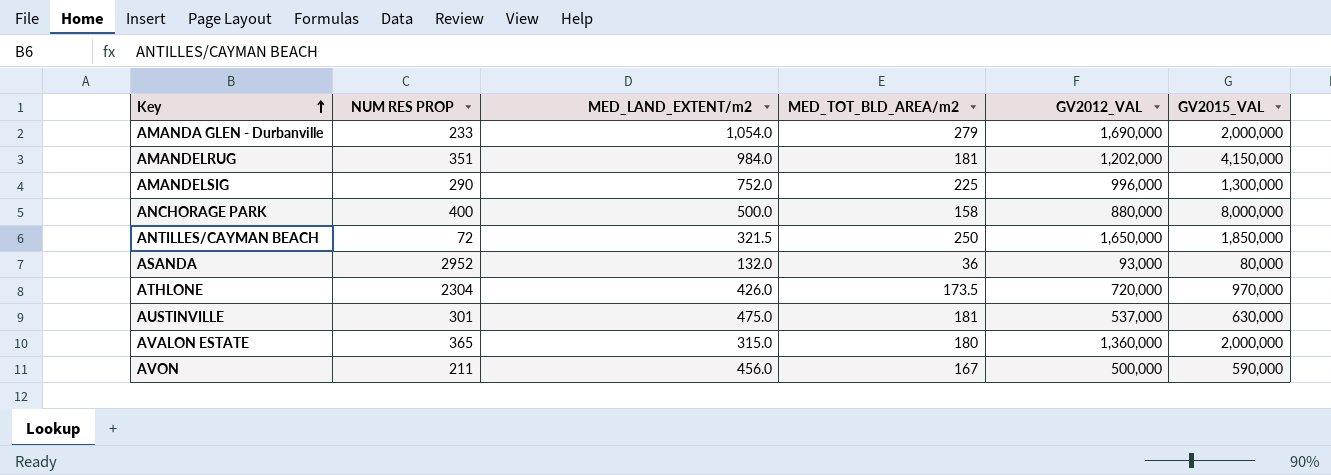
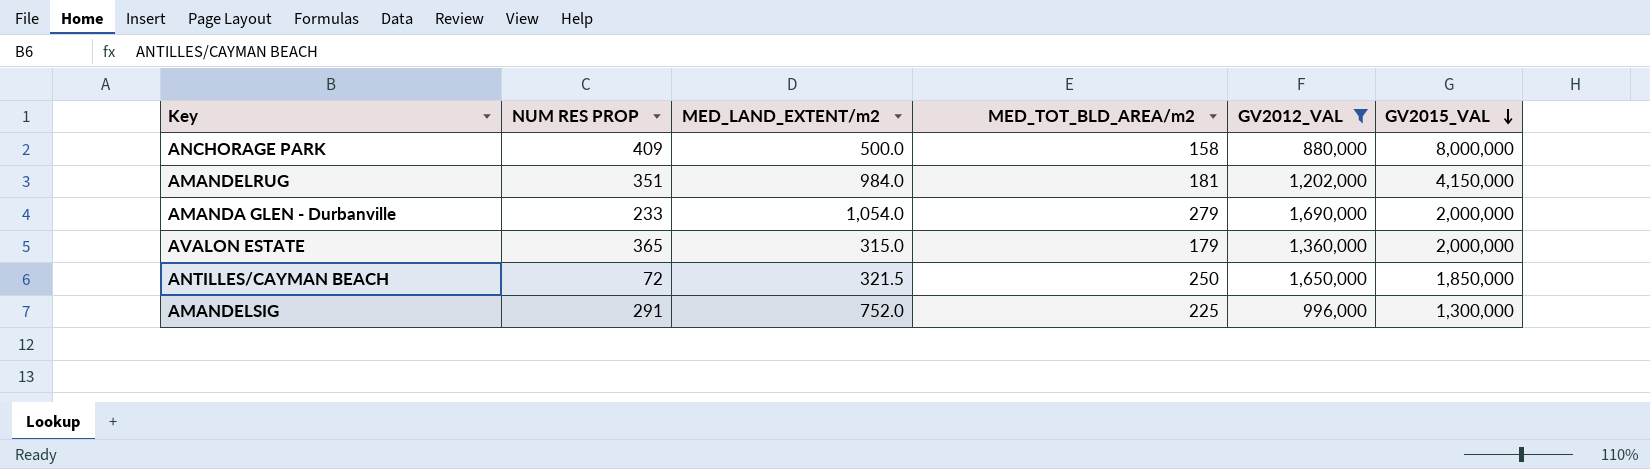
filter: none -> GV2012_VAL >= 880,000
row order: Key ascending -> GV2015_VAL descending
ANCHORAGE PARK | NUM RES PROP: 400 -> 409
AVALON ESTATE | MED_TOT_BLD_AREA/m2: 180 -> 179
AMANDELSIG | NUM RES PROP: 290 -> 291

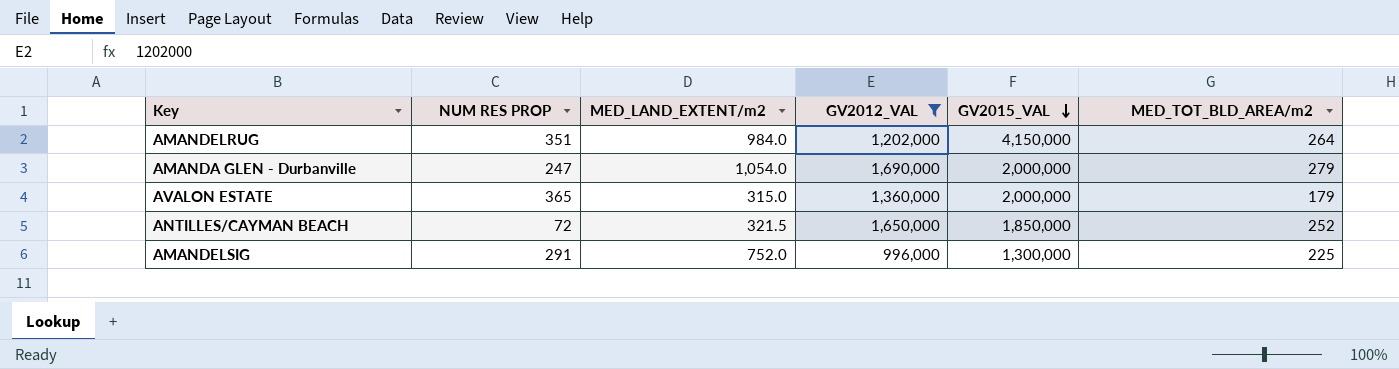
column MED_TOT_BLD_AREA/m2 | position: 4 -> 6
row ANCHORAGE PARK: 409 | 500.0 | 158 | 880,000 | 8,000,000 -> none
AMANDELRUG | MED_TOT_BLD_AREA/m2: 181 -> 264
AMANDA GLEN - Durbanville | NUM RES PROP: 233 -> 247
ANTILLES/CAYMAN BEACH | MED_TOT_BLD_AREA/m2: 250 -> 252

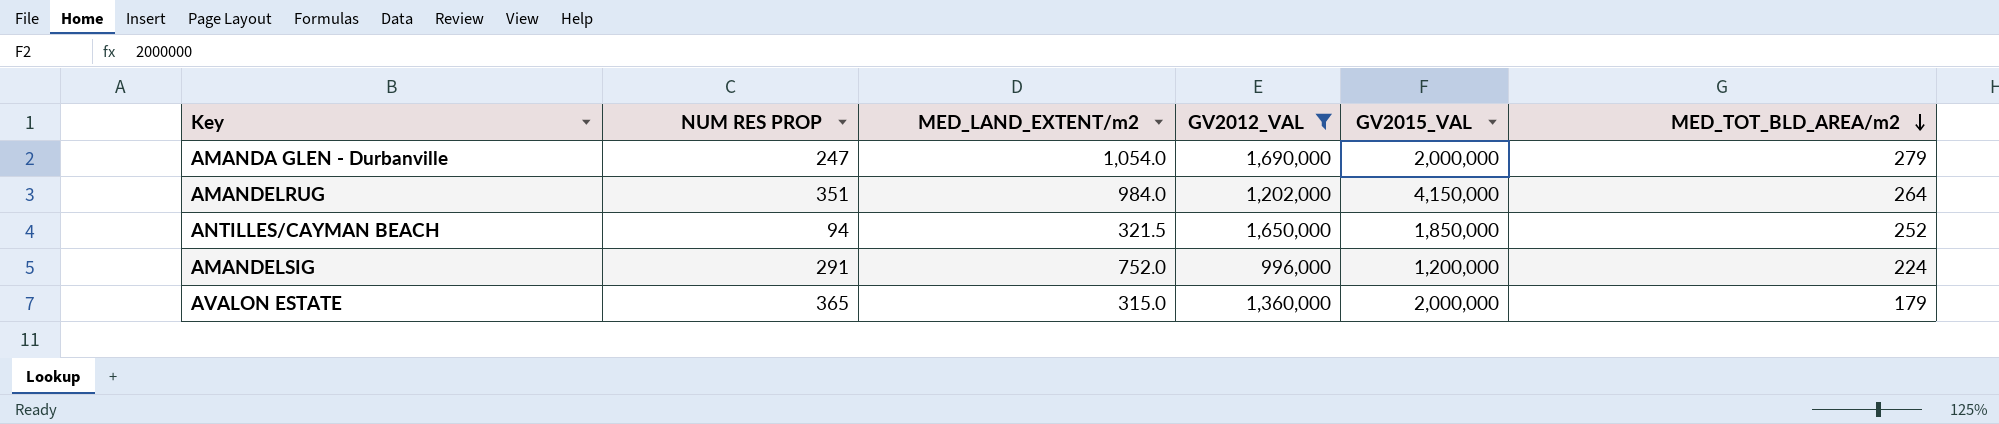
row order: GV2015_VAL descending -> MED_TOT_BLD_AREA/m2 descending
ANTILLES/CAYMAN BEACH | NUM RES PROP: 72 -> 94
AMANDELSIG | GV2015_VAL: 1,300,000 -> 1,200,000
AMANDELSIG | MED_TOT_BLD_AREA/m2: 225 -> 224

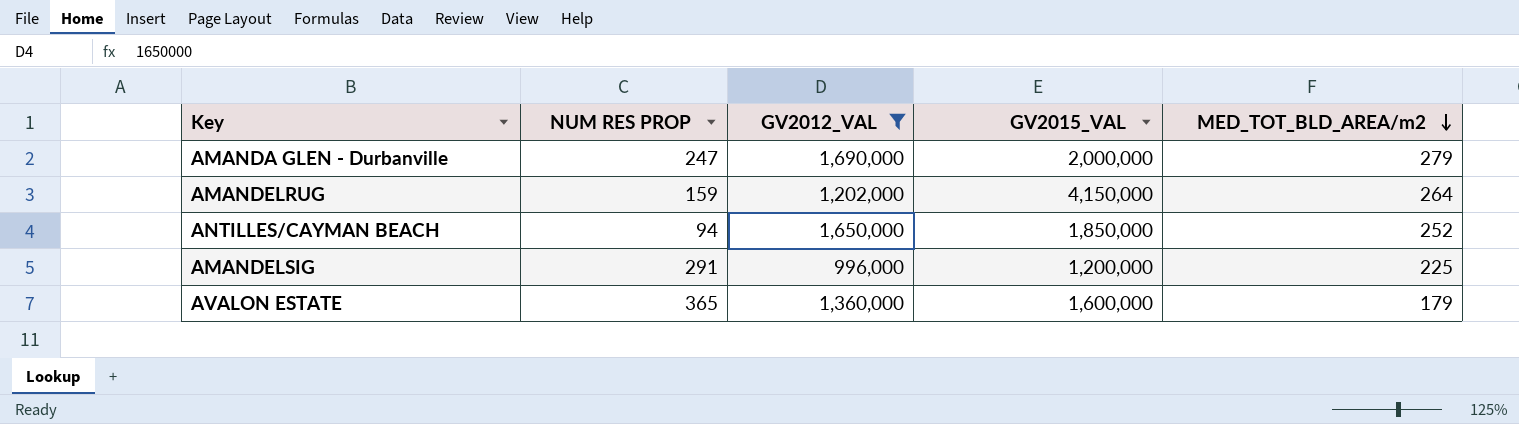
column MED_LAND_EXTENT/m2 | position: 3 -> none
AMANDELRUG | NUM RES PROP: 351 -> 159
AMANDELSIG | MED_TOT_BLD_AREA/m2: 224 -> 225
AVALON ESTATE | GV2015_VAL: 2,000,000 -> 1,600,000

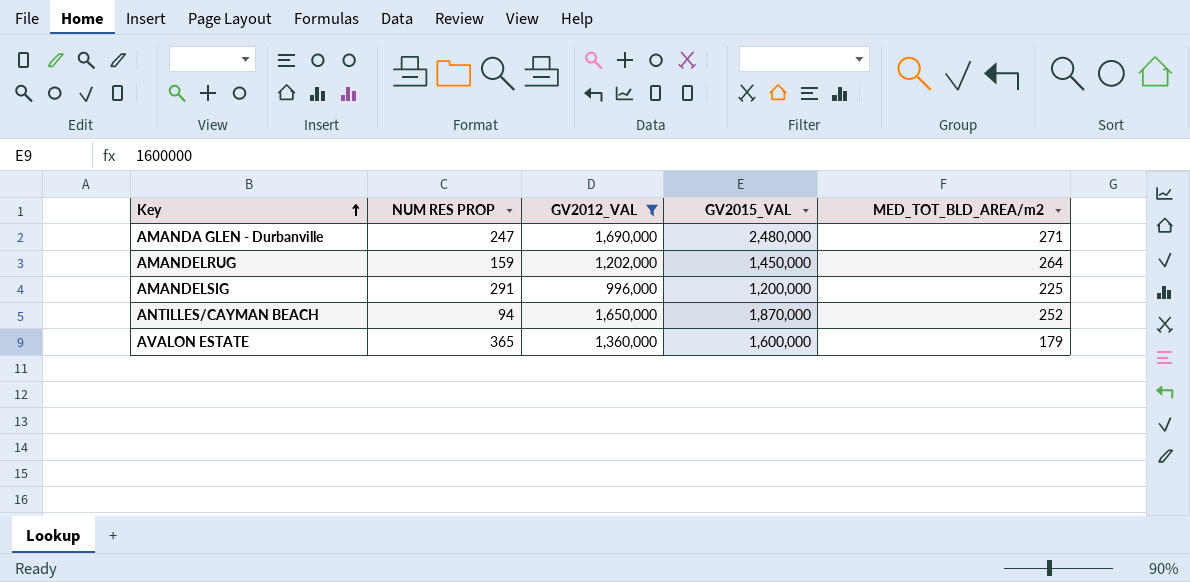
row order: MED_TOT_BLD_AREA/m2 descending -> Key ascending
AMANDA GLEN - Durbanville | GV2015_VAL: 2,000,000 -> 2,480,000
AMANDA GLEN - Durbanville | MED_TOT_BLD_AREA/m2: 279 -> 271
AMANDELRUG | GV2015_VAL: 4,150,000 -> 1,450,000
ANTILLES/CAYMAN BEACH | GV2015_VAL: 1,850,000 -> 1,870,000

